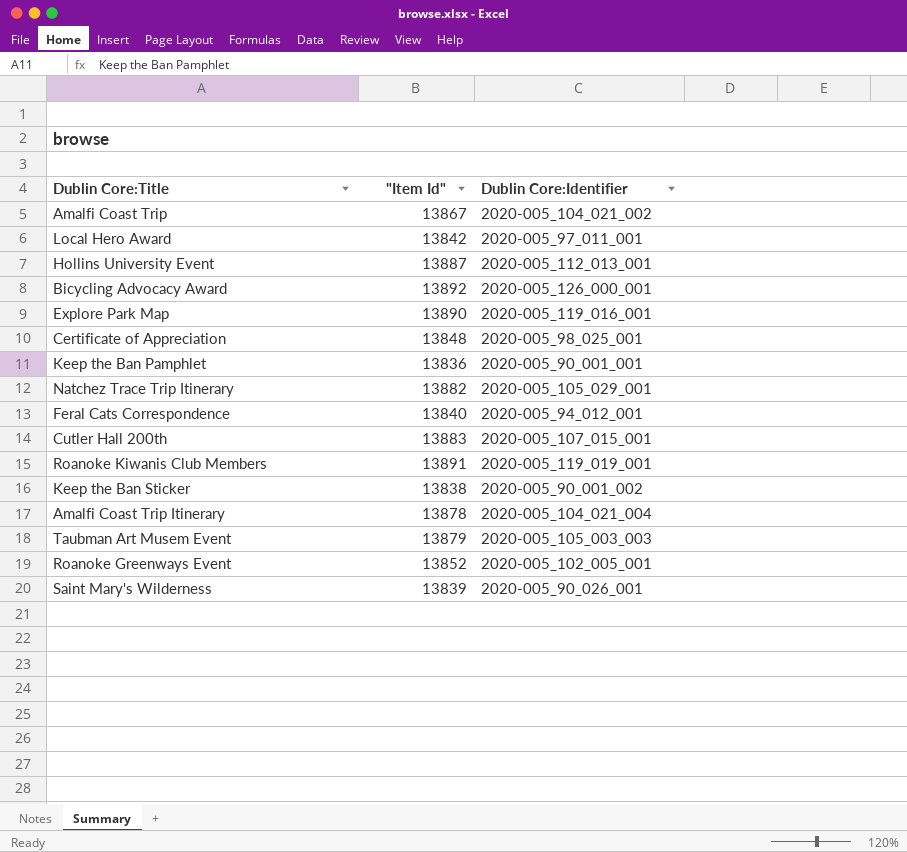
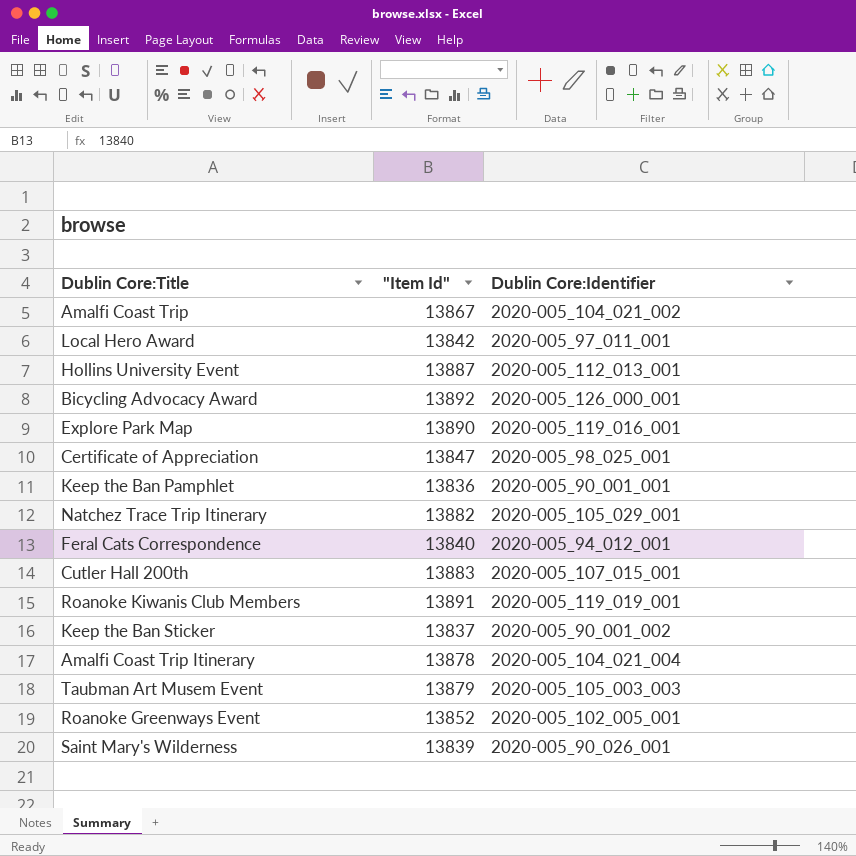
Certificate of Appreciation | "Item Id": 13848 -> 13847
Keep the Ban Sticker | "Item Id": 13838 -> 13837

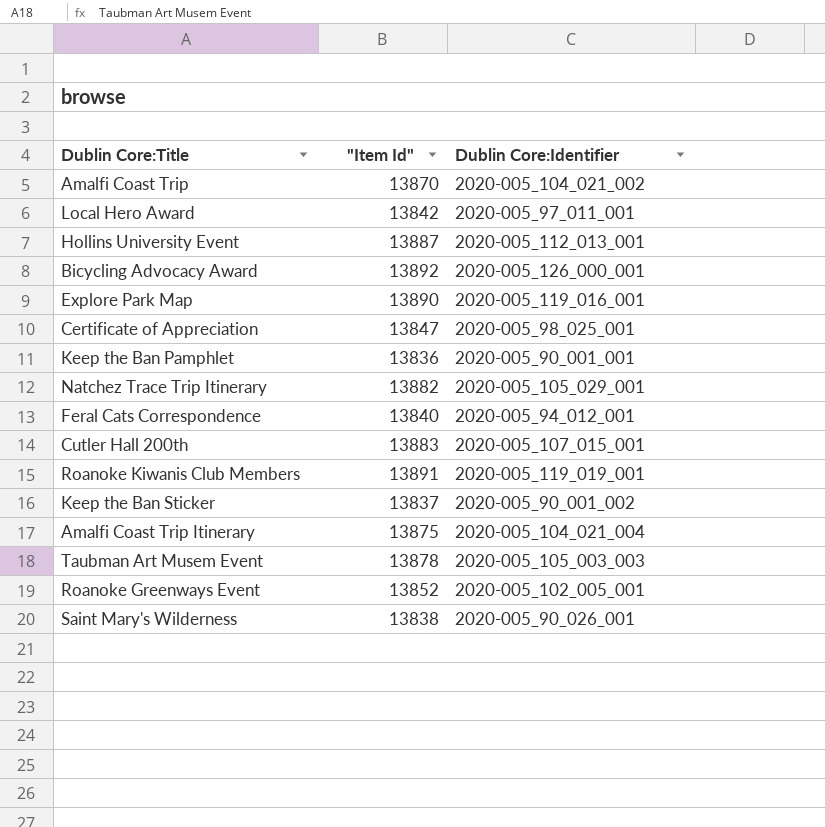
Amalfi Coast Trip | "Item Id": 13867 -> 13870
Amalfi Coast Trip Itinerary | "Item Id": 13878 -> 13875
Taubman Art Musem Event | "Item Id": 13879 -> 13878
Saint Mary's Wilderness | "Item Id": 13839 -> 13838

